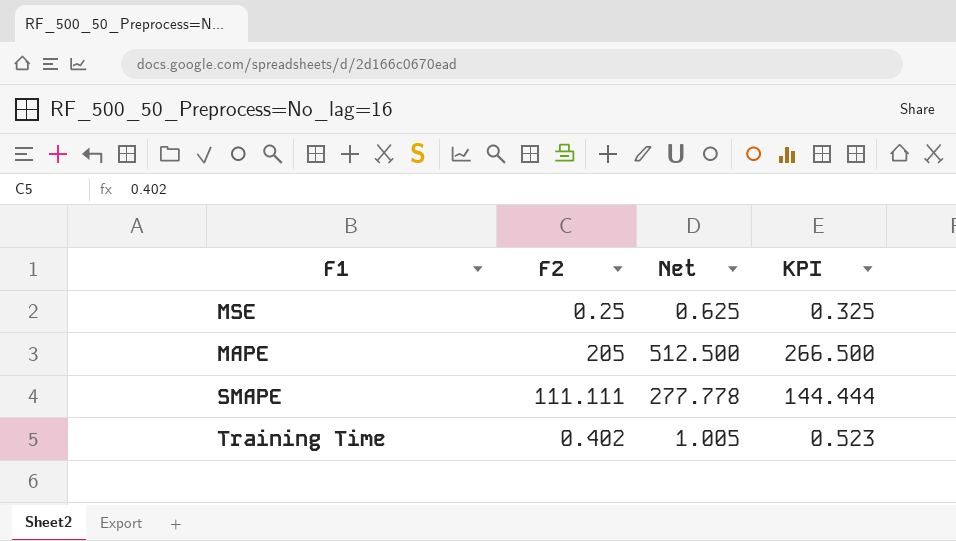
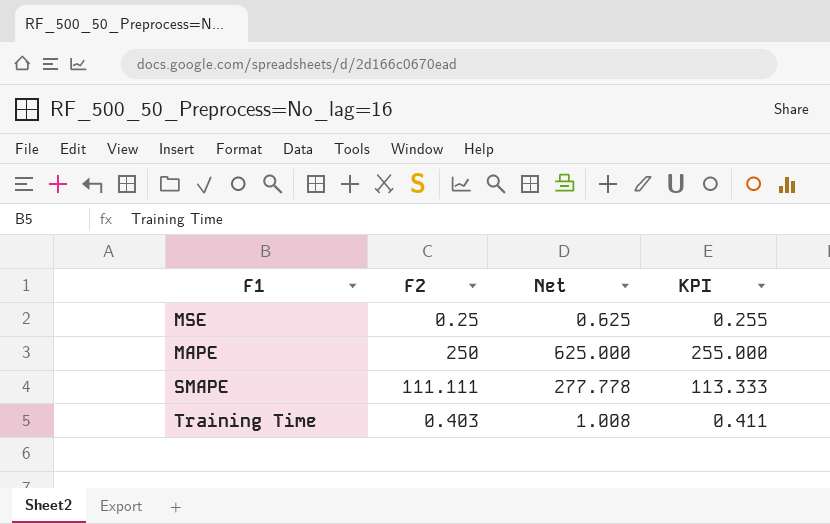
column KPI | formula: [F2] * 1.3 -> [F2] * 1.02
MAPE | F2: 205 -> 250
MAPE | Net: 512.500 -> 625.000
Training Time | F2: 0.402 -> 0.403
Training Time | Net: 1.005 -> 1.008

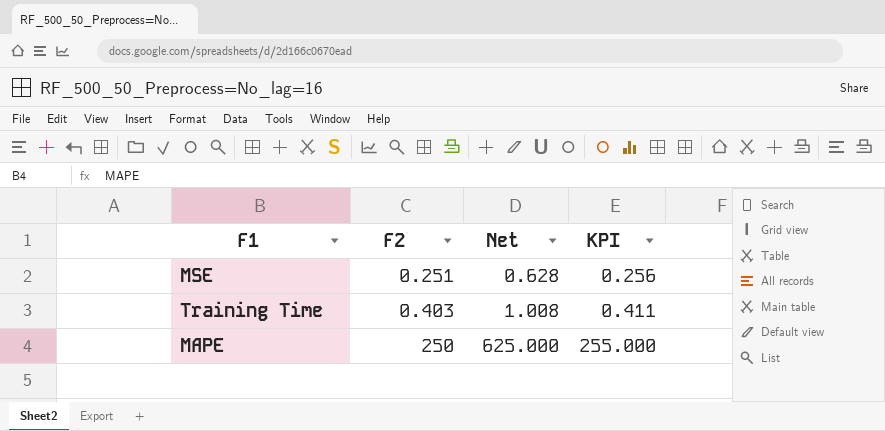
row order: none -> F2 ascending
row SMAPE: 111.111 | 277.778 | 113.333 -> none
MSE | F2: 0.25 -> 0.251
MSE | Net: 0.625 -> 0.628
MSE | KPI: 0.255 -> 0.256

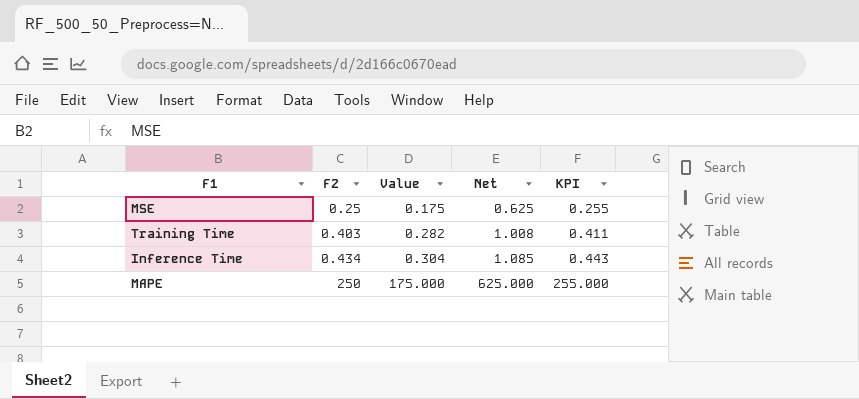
column Value | formula: none -> [F2] * 0.7
MSE | F2: 0.251 -> 0.25
MSE | Net: 0.628 -> 0.625
MSE | KPI: 0.256 -> 0.255
row Inference Time: none -> 0.434 | 0.304 | 1.085 | 0.443

